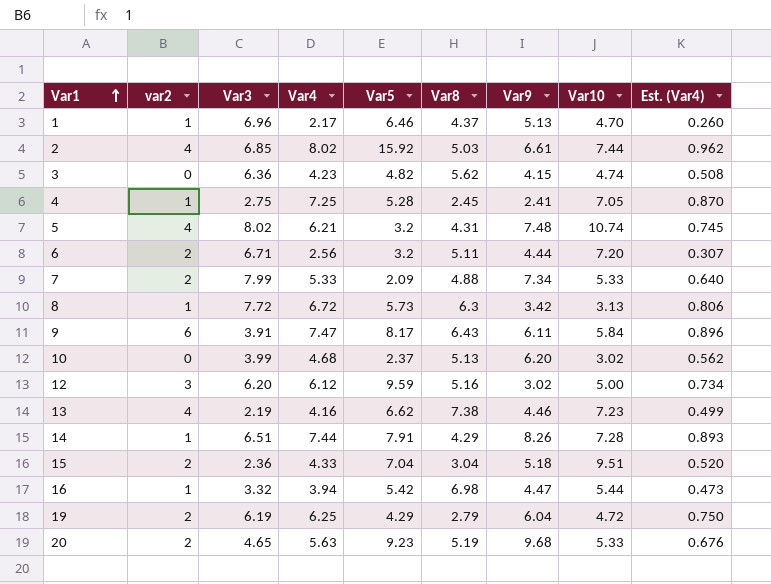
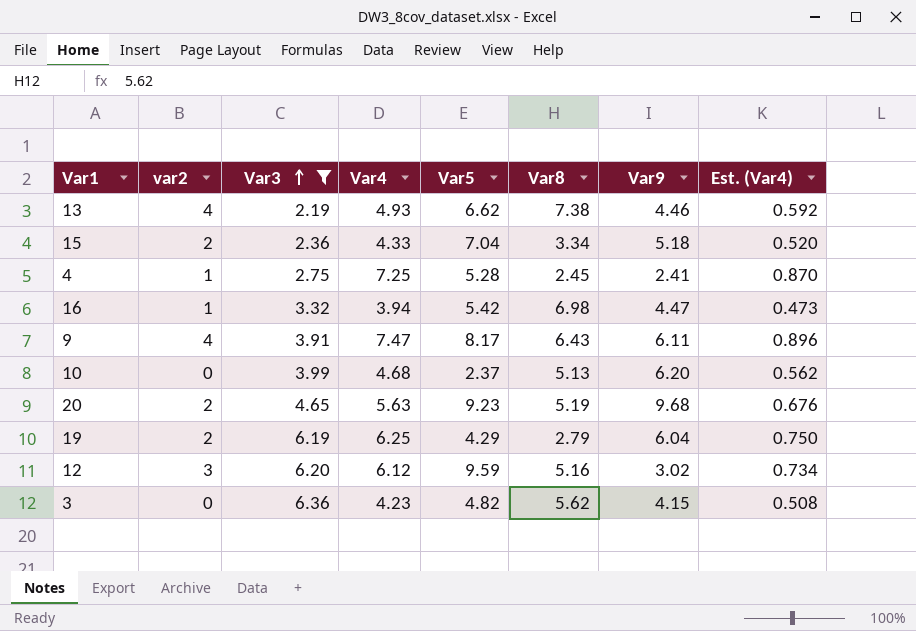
filter: none -> Var3 <= 6.36
row order: Var1 ascending -> Var3 ascending
column Var10 | position: 8 -> none
13 | Var4: 4.16 -> 4.93
13 | Est. (Var4): 0.499 -> 0.592
15 | Var8: 3.04 -> 3.34
9 | var2: 6 -> 4

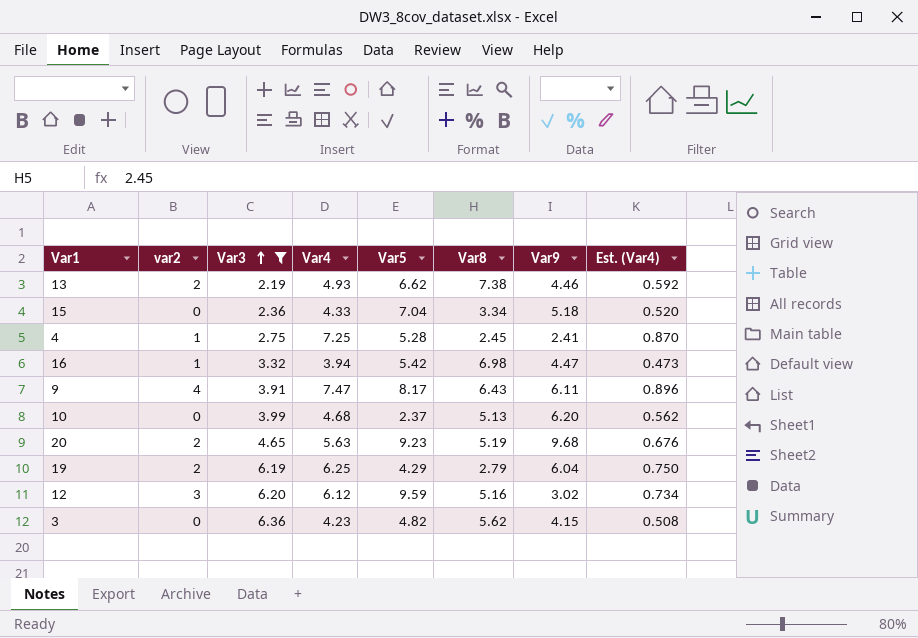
13 | var2: 4 -> 2
15 | var2: 2 -> 0

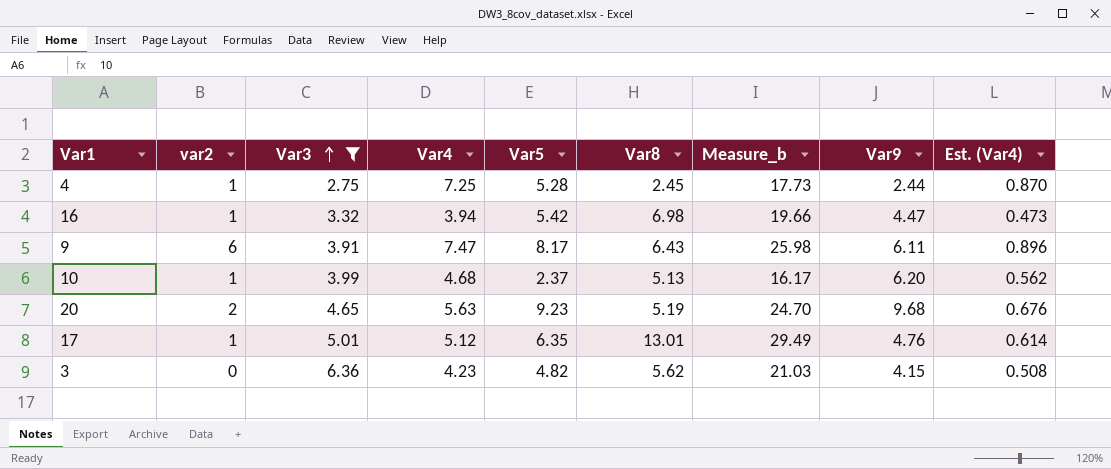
column Measure_b | formula: none -> [Var3] + [Var4] + [Var5] + [Var8]
row 13: 2 | 2.19 | 4.93 | 6.62 | 7.38 | 4.46 | 0.592 -> none
row 15: 0 | 2.36 | 4.33 | 7.04 | 3.34 | 5.18 | 0.520 -> none
row 19: 2 | 6.19 | 6.25 | 4.29 | 2.79 | 6.04 | 0.750 -> none
row 12: 3 | 6.20 | 6.12 | 9.59 | 5.16 | 3.02 | 0.734 -> none
4 | Var9: 2.41 -> 2.44
9 | var2: 4 -> 6
10 | var2: 0 -> 1
row 17: none -> 1 | 5.01 | 5.12 | 6.35 | 13.01 | 29.49 | 4.76 | 0.614

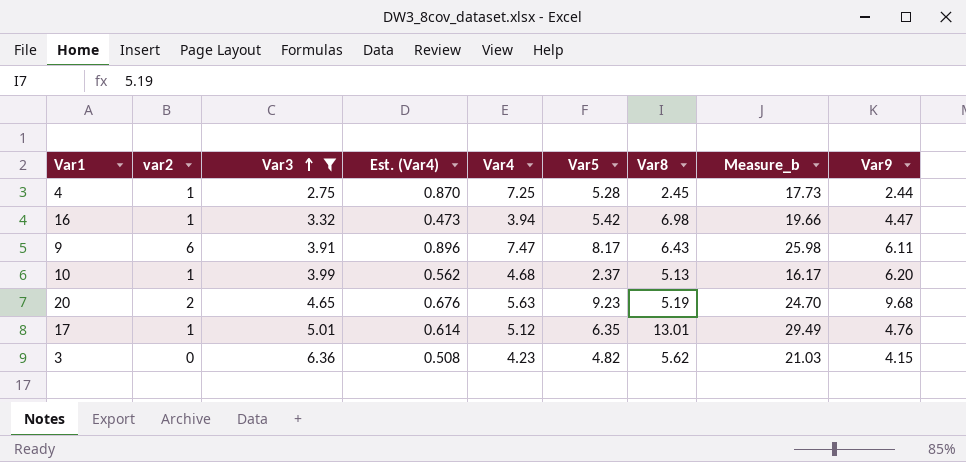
column Est. (Var4) | position: 9 -> 4

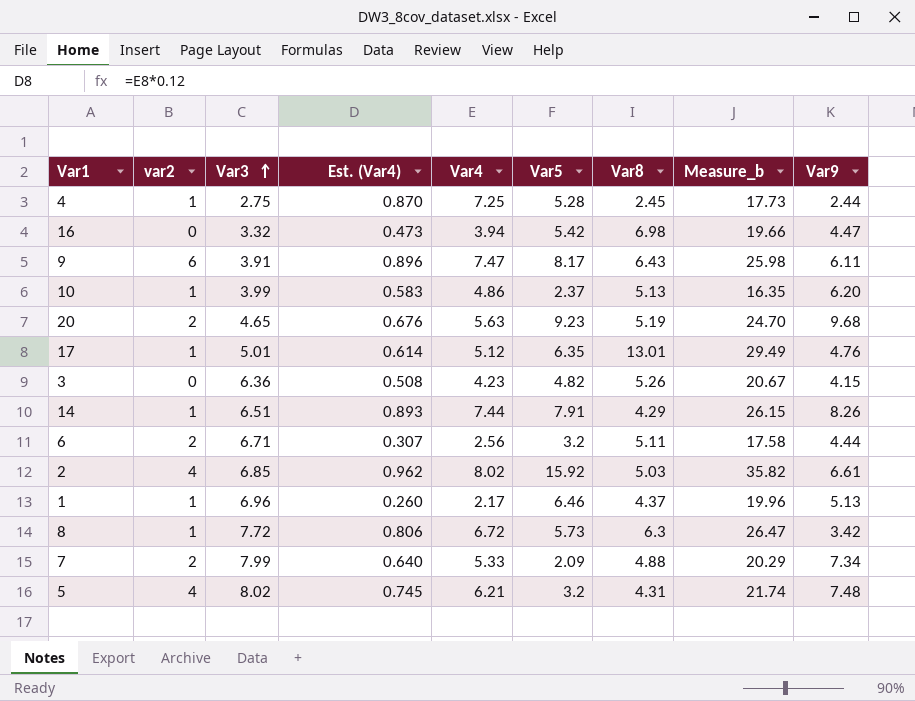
filter: Var3 <= 6.36 -> none
16 | var2: 1 -> 0
10 | Est. (Var4): 0.562 -> 0.583
10 | Var4: 4.68 -> 4.86
10 | Measure_b: 16.17 -> 16.35
3 | Var8: 5.62 -> 5.26
3 | Measure_b: 21.03 -> 20.67

